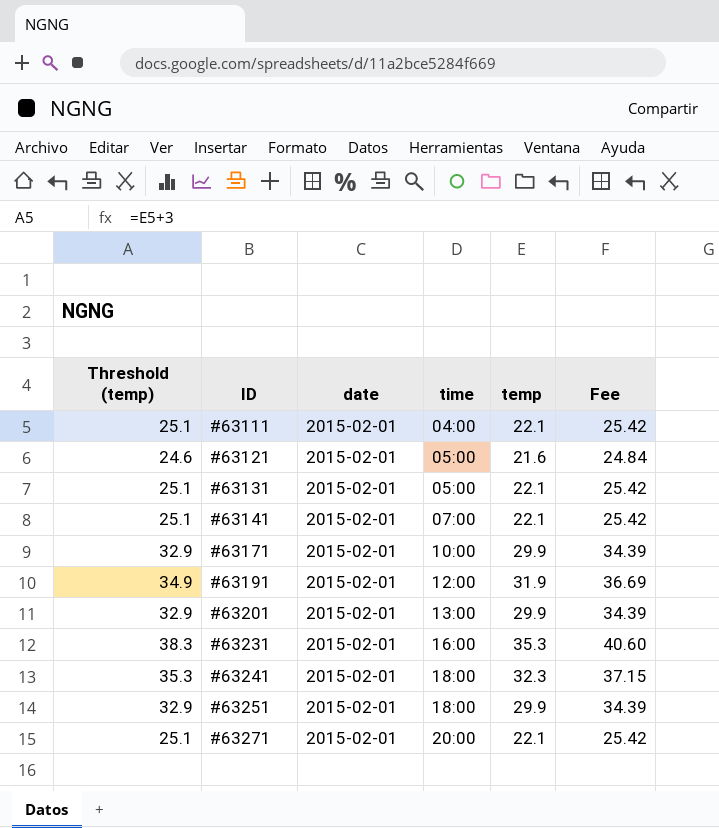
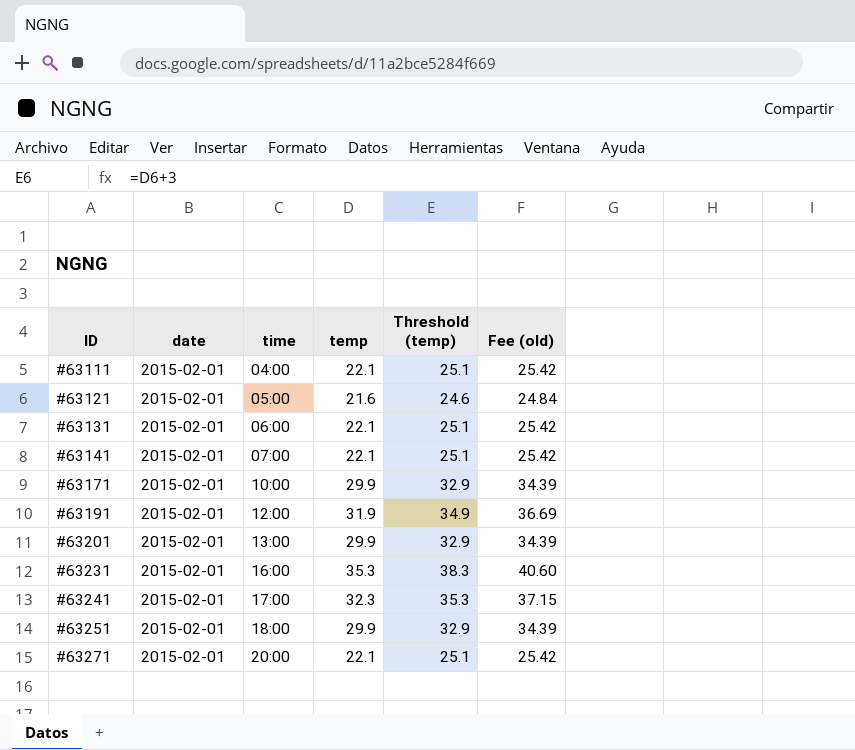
column Threshold (temp) | position: 1 -> 5
column name: Fee -> Fee (old)
#63131 | time: 05:00 -> 06:00
#63241 | time: 18:00 -> 17:00

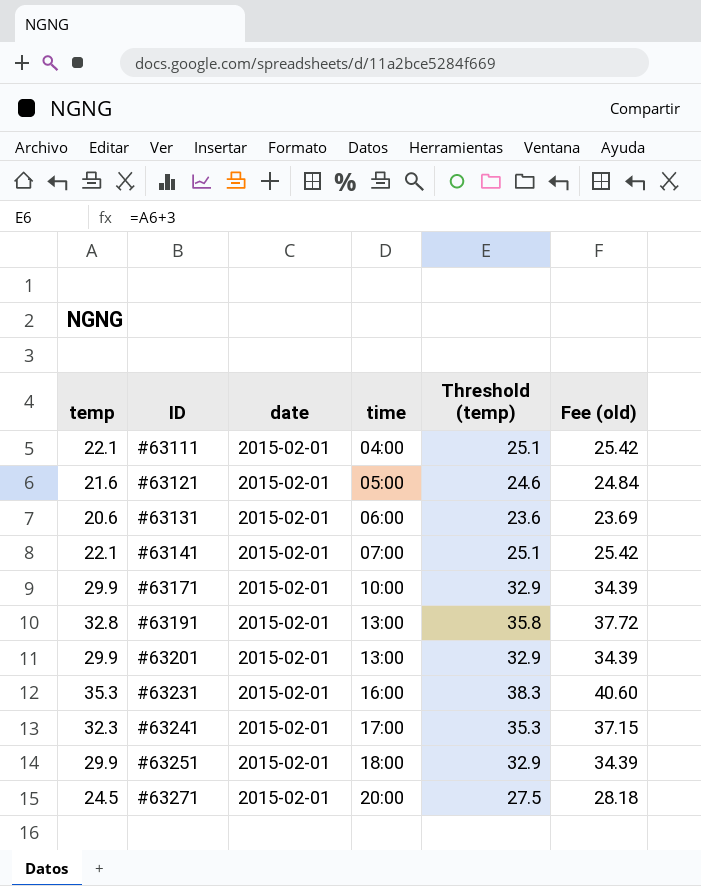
column temp | position: 4 -> 1
#63131 | temp: 22.1 -> 20.6
#63131 | Threshold (temp): 25.1 -> 23.6
#63131 | Fee (old): 25.42 -> 23.69
#63191 | temp: 31.9 -> 32.8
#63191 | time: 12:00 -> 13:00
#63191 | Threshold (temp): 34.9 -> 35.8
#63191 | Fee (old): 36.69 -> 37.72
#63271 | temp: 22.1 -> 24.5
#63271 | Threshold (temp): 25.1 -> 27.5
#63271 | Fee (old): 25.42 -> 28.18

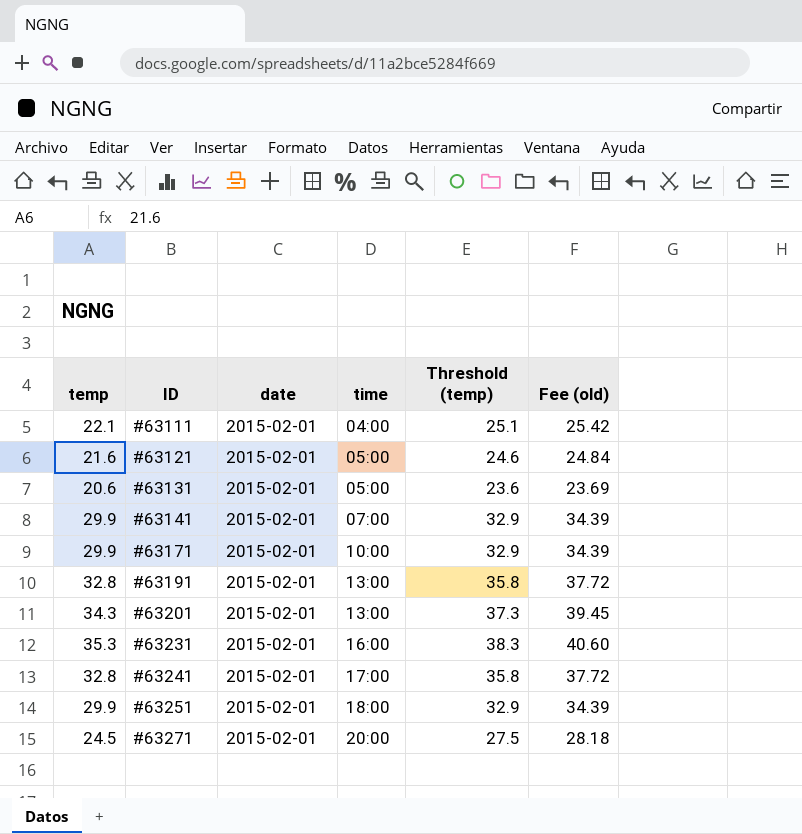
#63131 | time: 06:00 -> 05:00
#63141 | temp: 22.1 -> 29.9
#63141 | Threshold (temp): 25.1 -> 32.9
#63141 | Fee (old): 25.42 -> 34.39
#63201 | temp: 29.9 -> 34.3
#63201 | Threshold (temp): 32.9 -> 37.3
#63201 | Fee (old): 34.39 -> 39.45
#63241 | temp: 32.3 -> 32.8
#63241 | Threshold (temp): 35.3 -> 35.8
#63241 | Fee (old): 37.15 -> 37.72

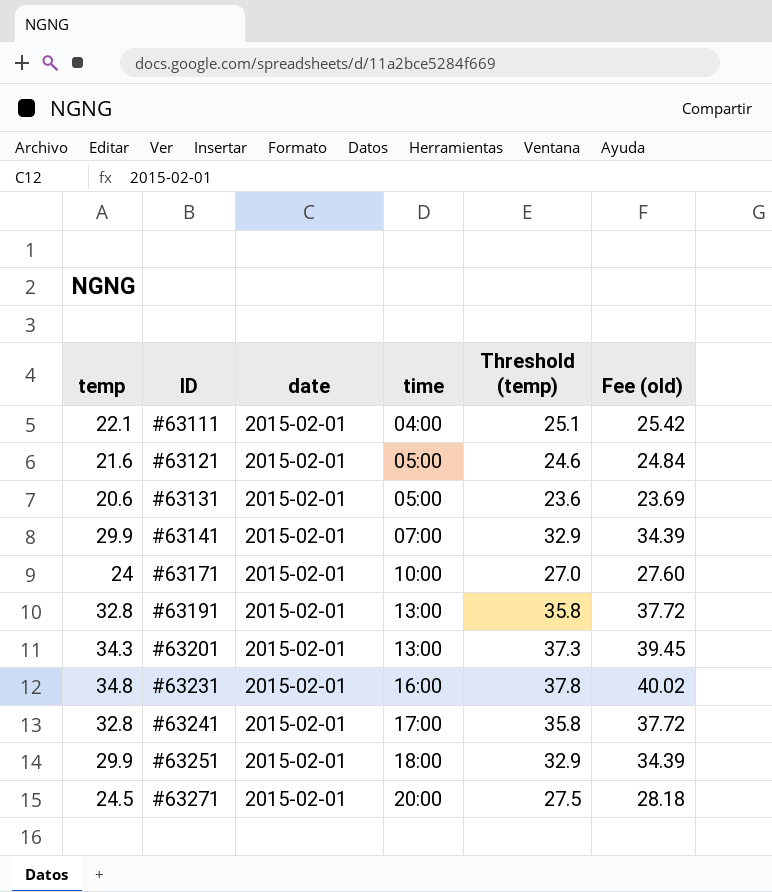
#63171 | temp: 29.9 -> 24
#63171 | Threshold (temp): 32.9 -> 27.0
#63171 | Fee (old): 34.39 -> 27.60
#63231 | temp: 35.3 -> 34.8
#63231 | Threshold (temp): 38.3 -> 37.8
#63231 | Fee (old): 40.60 -> 40.02

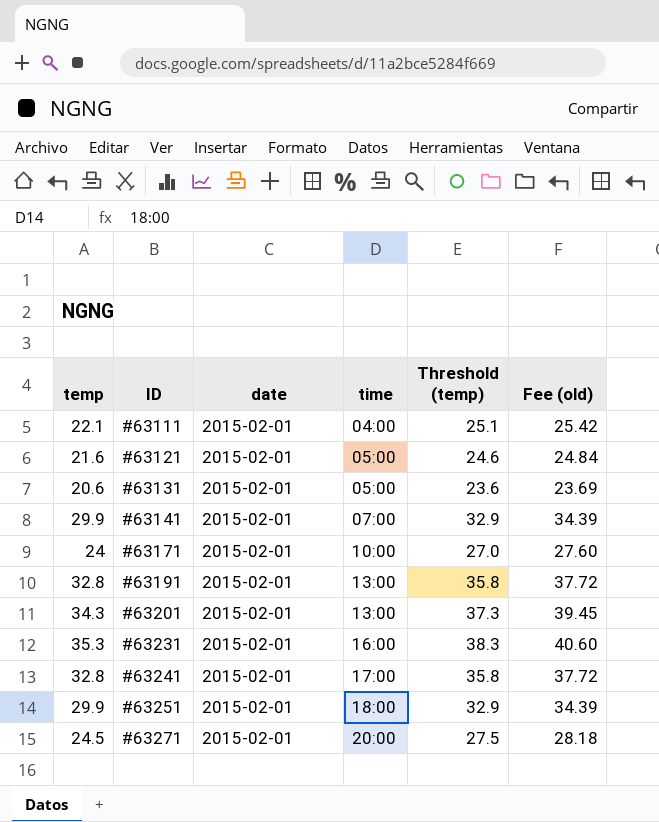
#63231 | temp: 34.8 -> 35.3
#63231 | Threshold (temp): 37.8 -> 38.3
#63231 | Fee (old): 40.02 -> 40.60

